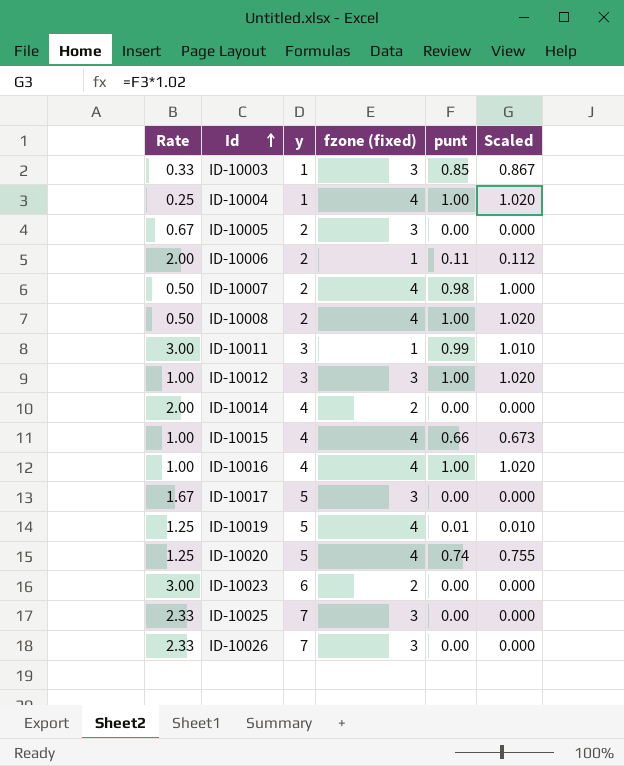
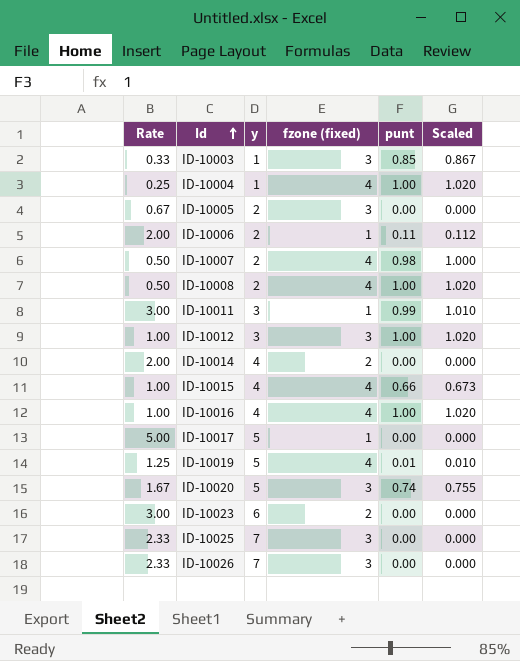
ID-10017 | Rate: 1.67 -> 5.00
ID-10017 | fzone (fixed): 3 -> 1
ID-10020 | Rate: 1.25 -> 1.67
ID-10020 | fzone (fixed): 4 -> 3

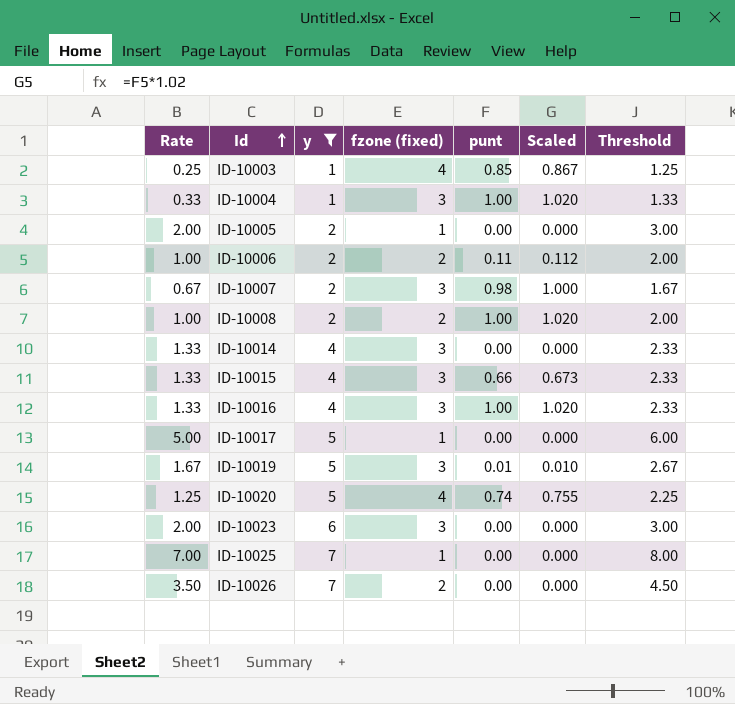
filter: none -> y != 3
column Threshold | formula: none -> [Rate] + 1
ID-10003 | Rate: 0.33 -> 0.25
ID-10003 | fzone (fixed): 3 -> 4
ID-10004 | Rate: 0.25 -> 0.33
ID-10004 | fzone (fixed): 4 -> 3
ID-10005 | Rate: 0.67 -> 2.00
ID-10005 | fzone (fixed): 3 -> 1
ID-10006 | Rate: 2.00 -> 1.00
ID-10006 | fzone (fixed): 1 -> 2
ID-10007 | Rate: 0.50 -> 0.67
ID-10007 | fzone (fixed): 4 -> 3
ID-10008 | Rate: 0.50 -> 1.00
ID-10008 | fzone (fixed): 4 -> 2
ID-10014 | Rate: 2.00 -> 1.33
ID-10014 | fzone (fixed): 2 -> 3
ID-10015 | Rate: 1.00 -> 1.33
ID-10015 | fzone (fixed): 4 -> 3
ID-10016 | Rate: 1.00 -> 1.33
ID-10016 | fzone (fixed): 4 -> 3
ID-10019 | Rate: 1.25 -> 1.67
ID-10019 | fzone (fixed): 4 -> 3
ID-10020 | Rate: 1.67 -> 1.25
ID-10020 | fzone (fixed): 3 -> 4
ID-10023 | Rate: 3.00 -> 2.00
ID-10023 | fzone (fixed): 2 -> 3
ID-10025 | Rate: 2.33 -> 7.00
ID-10025 | fzone (fixed): 3 -> 1
ID-10026 | Rate: 2.33 -> 3.50
ID-10026 | fzone (fixed): 3 -> 2

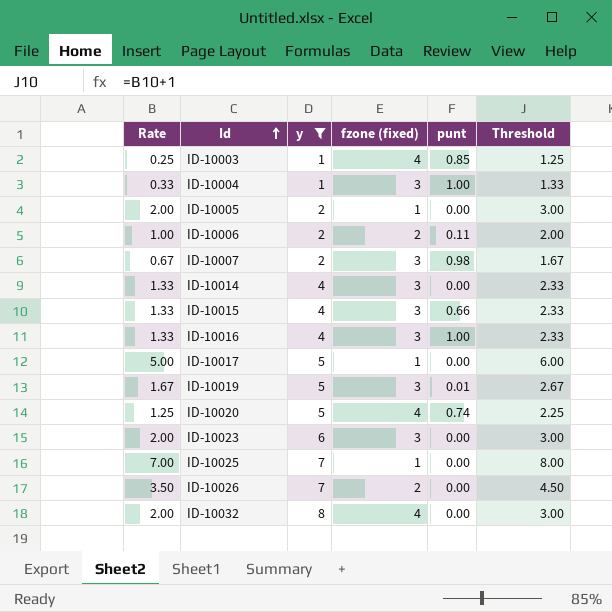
column Scaled | formula: [punt] * 1.02 -> none
row ID-10008: 1.00 | 2 | 2 | 1.00 | 1.020 | 2.00 -> none
row ID-10032: none -> 2.00 | 8 | 4 | 0.00 | 3.00

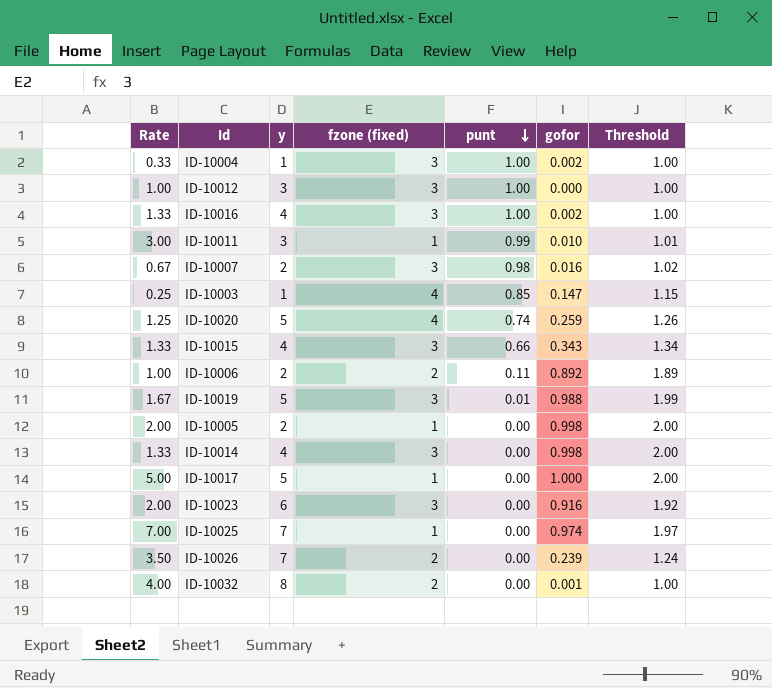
filter: y != 3 -> none
row order: Id ascending -> punt descending
column gofor | position: none -> 6
column Threshold | formula: [Rate] + 1 -> [gofor] + 1
ID-10032 | Rate: 2.00 -> 4.00
ID-10032 | fzone (fixed): 4 -> 2

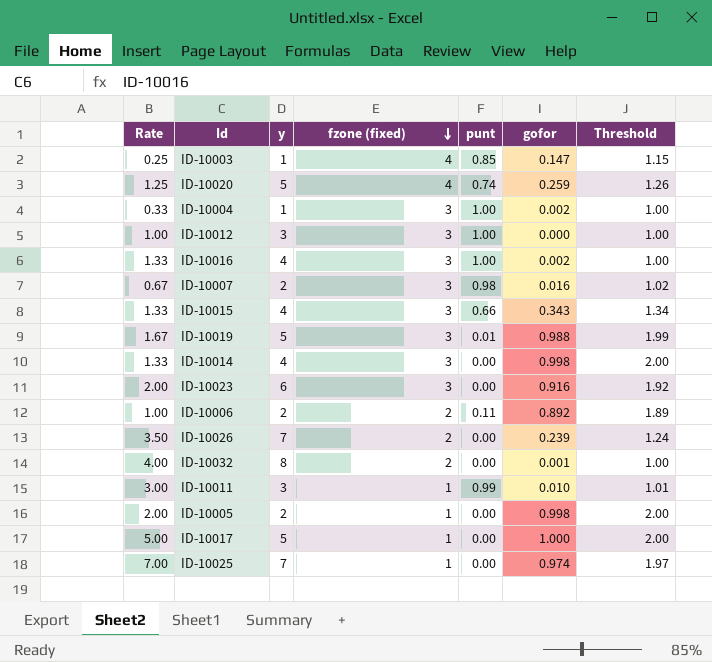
row order: punt descending -> fzone (fixed) descending

